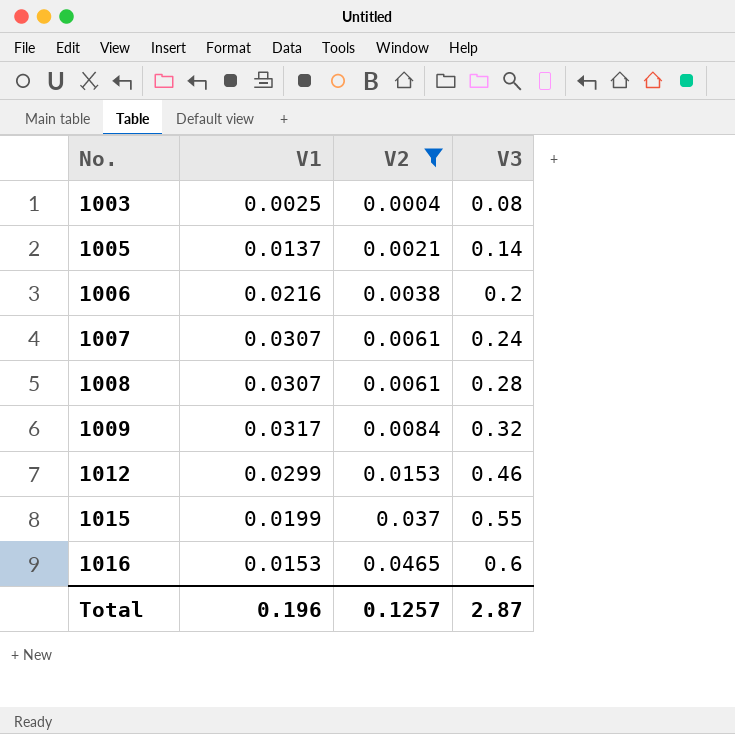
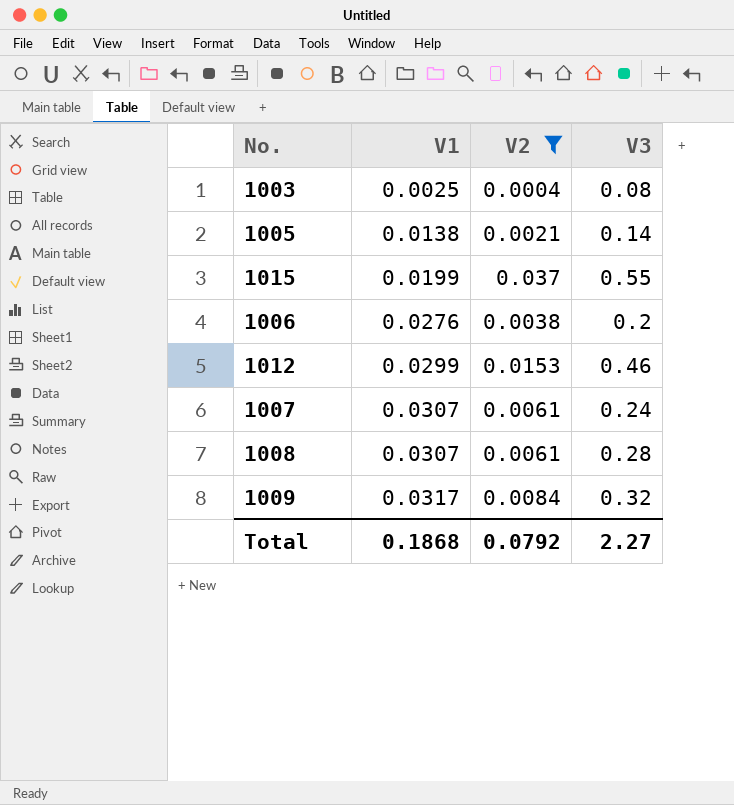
row order: No. ascending -> V1 ascending
row 1016: 0.0153 | 0.0465 | 0.6 -> none
1005 | V1: 0.0137 -> 0.0138
1006 | V1: 0.0216 -> 0.0276
Total | V1: 0.196 -> 0.1868
Total | V2: 0.1257 -> 0.0792
Total | V3: 2.87 -> 2.27

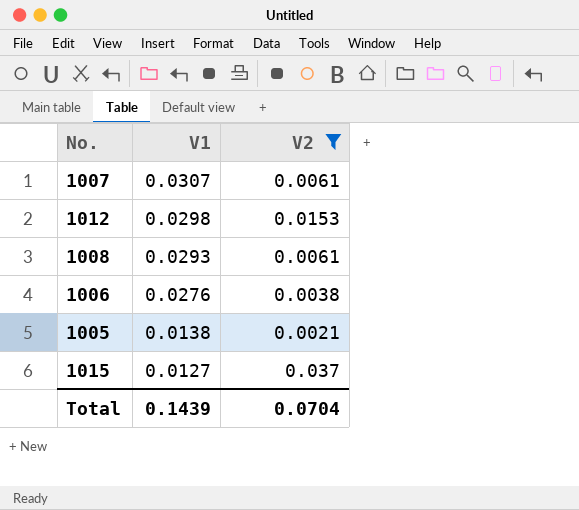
row order: V1 ascending -> V1 descending
column V3 | position: 4 -> none
row 1003: 0.0025 | 0.0004 | 0.08 -> none
row 1009: 0.0317 | 0.0084 | 0.32 -> none
1012 | V1: 0.0299 -> 0.0298
1008 | V1: 0.0307 -> 0.0293
1015 | V1: 0.0199 -> 0.0127
Total | V1: 0.1868 -> 0.1439
Total | V2: 0.0792 -> 0.0704

